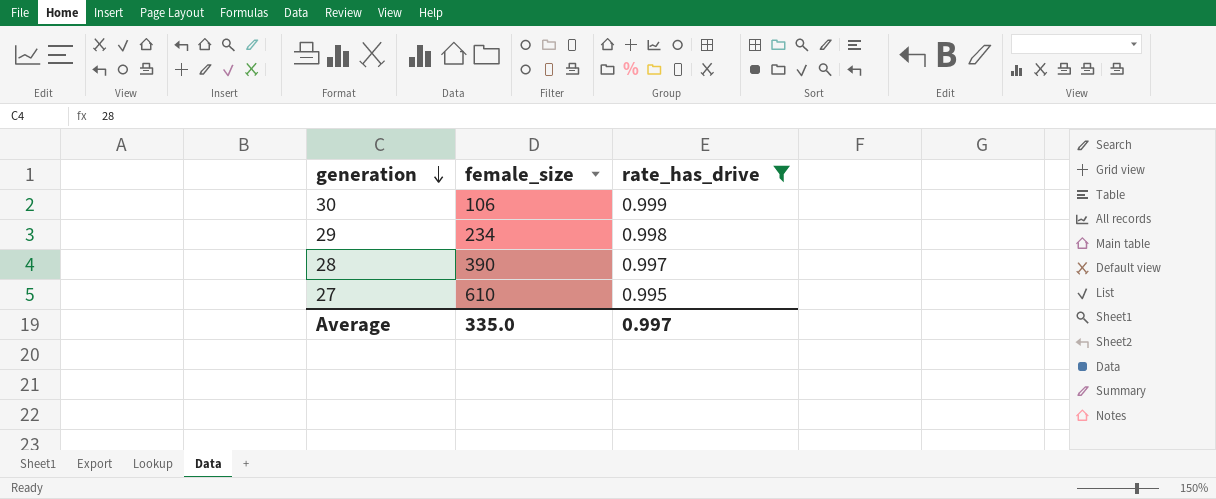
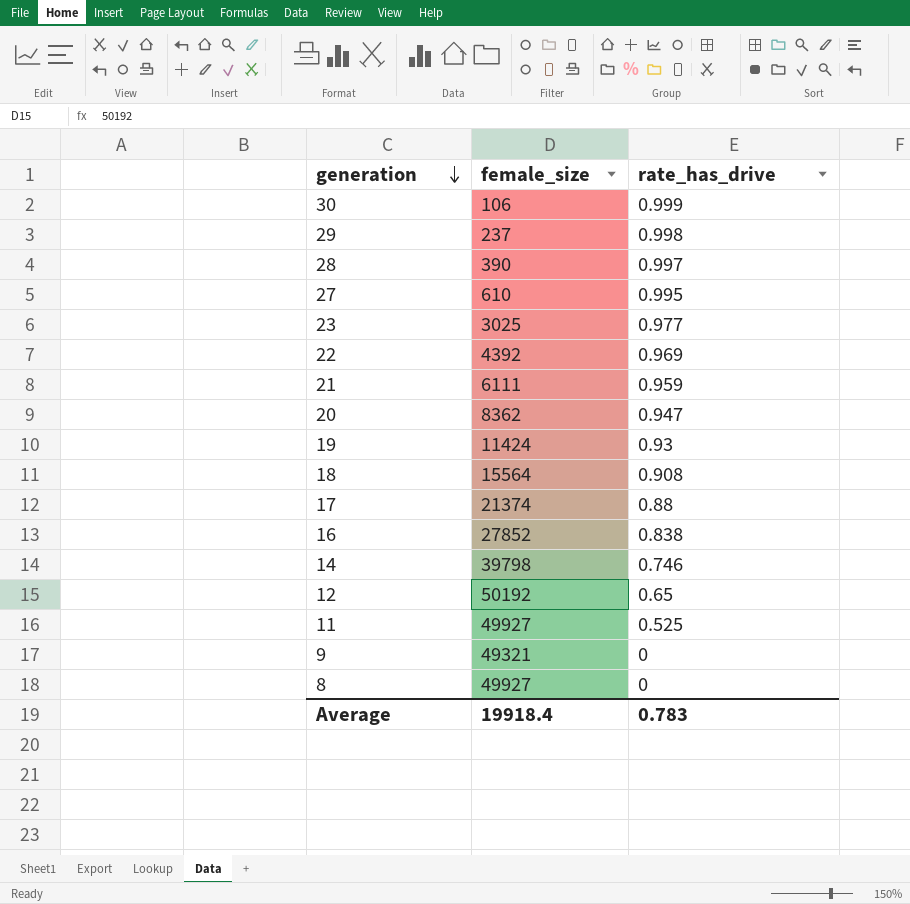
filter: rate_has_drive >= 0.995 -> none
29 | female_size: 234 -> 237
Average | female_size: 335.0 -> 19918.4
Average | rate_has_drive: 0.997 -> 0.783

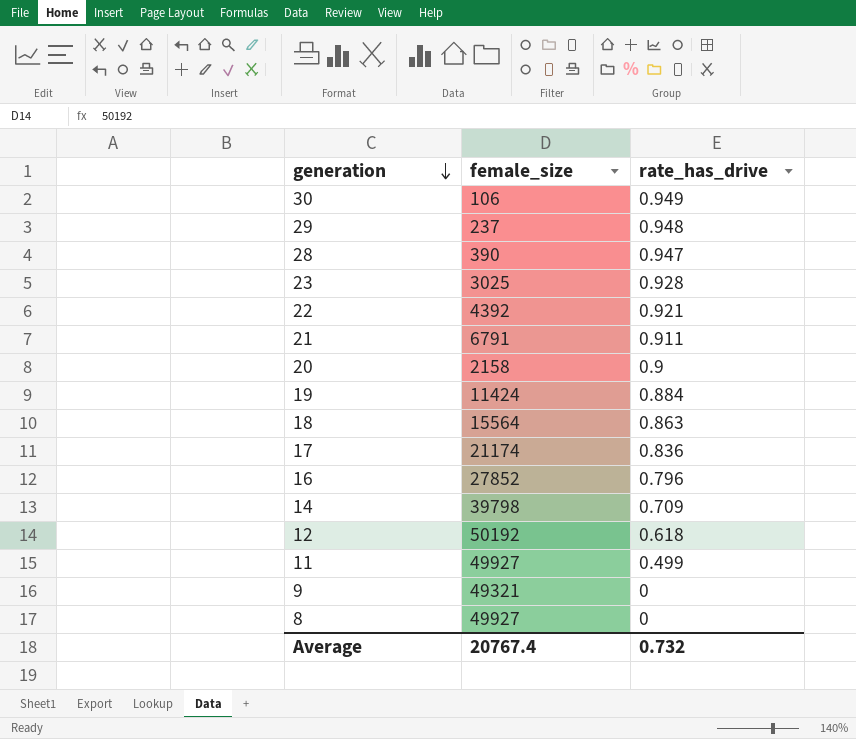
row 27: 610 | 0.995 -> none
30 | rate_has_drive: 0.999 -> 0.949
29 | rate_has_drive: 0.998 -> 0.948
28 | rate_has_drive: 0.997 -> 0.947
23 | rate_has_drive: 0.977 -> 0.928
22 | rate_has_drive: 0.969 -> 0.921
21 | female_size: 6111 -> 6791
21 | rate_has_drive: 0.959 -> 0.911
20 | female_size: 8362 -> 2158
20 | rate_has_drive: 0.947 -> 0.9
19 | rate_has_drive: 0.93 -> 0.884
18 | rate_has_drive: 0.908 -> 0.863
17 | female_size: 21374 -> 21174
17 | rate_has_drive: 0.88 -> 0.836
16 | rate_has_drive: 0.838 -> 0.796
14 | rate_has_drive: 0.746 -> 0.709
12 | rate_has_drive: 0.65 -> 0.618
11 | rate_has_drive: 0.525 -> 0.499
Average | female_size: 19918.4 -> 20767.4
Average | rate_has_drive: 0.783 -> 0.732

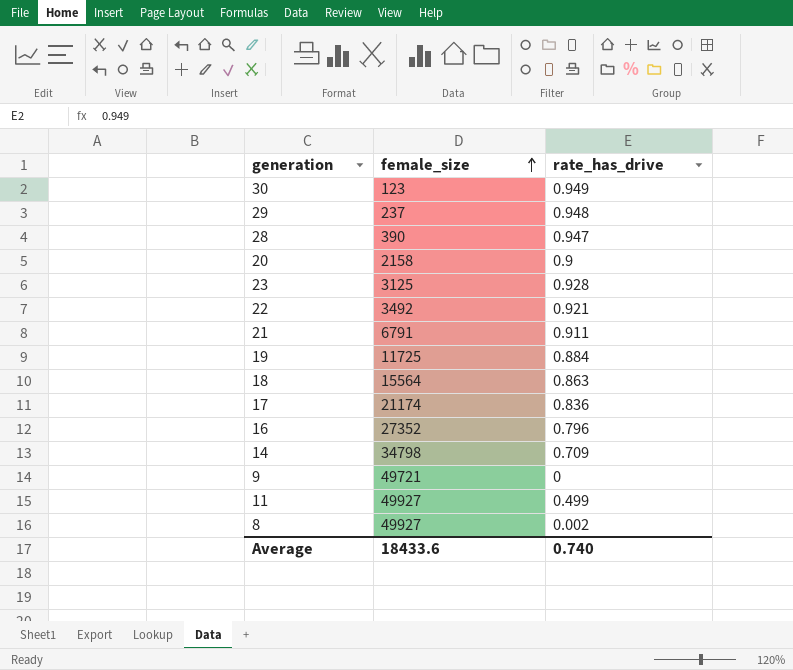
row order: generation descending -> female_size ascending
row 12: 50192 | 0.618 -> none
30 | female_size: 106 -> 123
23 | female_size: 3025 -> 3125
22 | female_size: 4392 -> 3492
19 | female_size: 11424 -> 11725
16 | female_size: 27852 -> 27352
14 | female_size: 39798 -> 34798
9 | female_size: 49321 -> 49721
8 | rate_has_drive: 0 -> 0.002
Average | female_size: 20767.4 -> 18433.6
Average | rate_has_drive: 0.732 -> 0.740

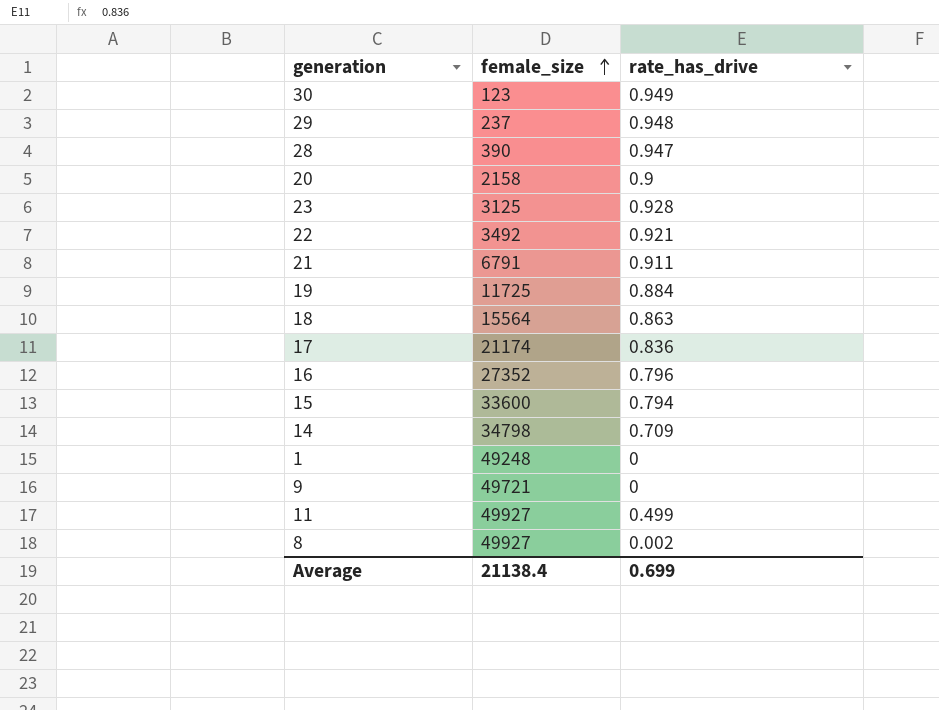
row 15: none -> 33600 | 0.794
row 1: none -> 49248 | 0
Average | female_size: 18433.6 -> 21138.4
Average | rate_has_drive: 0.740 -> 0.699

